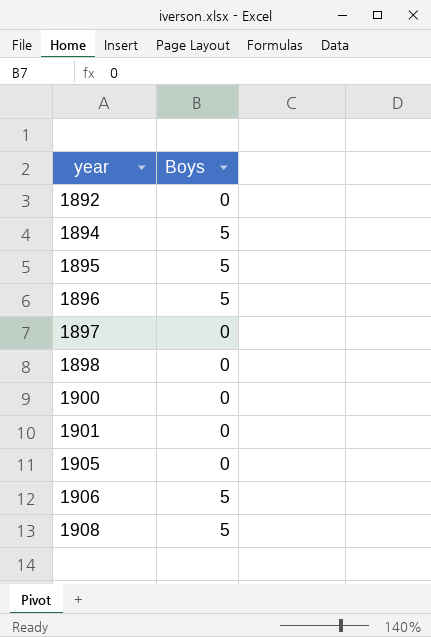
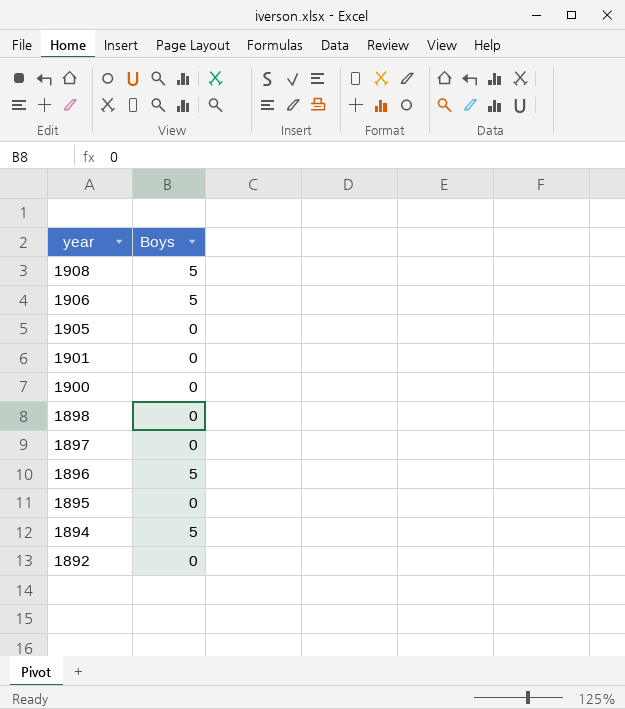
row order: year ascending -> year descending
1895 | Boys: 5 -> 0

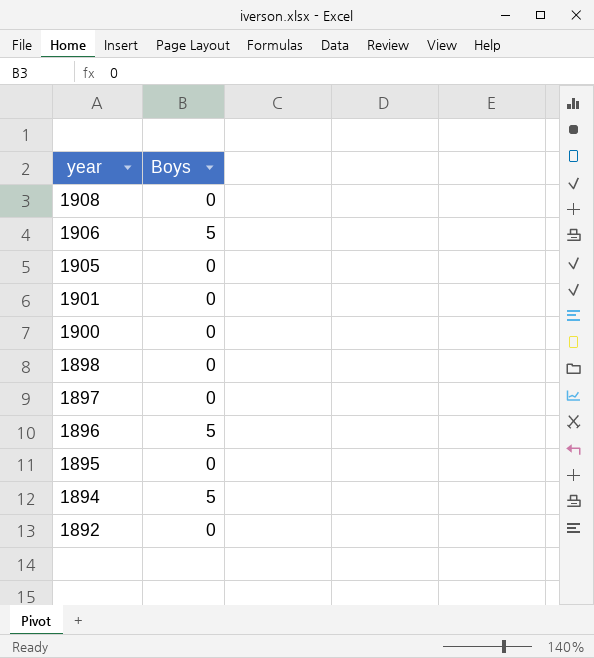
1908 | Boys: 5 -> 0

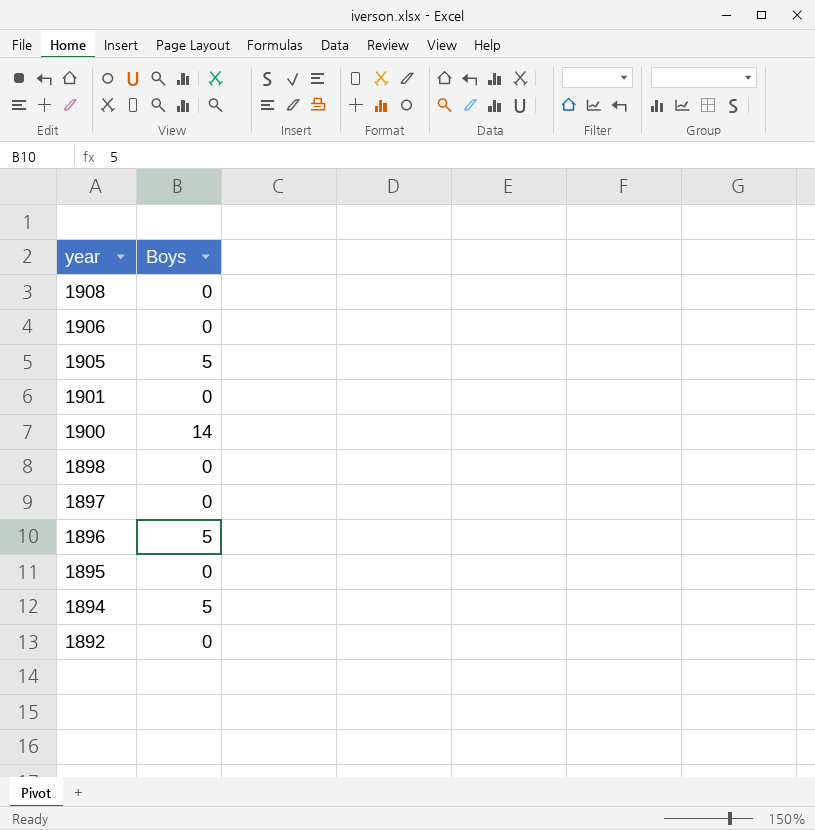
1906 | Boys: 5 -> 0
1905 | Boys: 0 -> 5
1900 | Boys: 0 -> 14

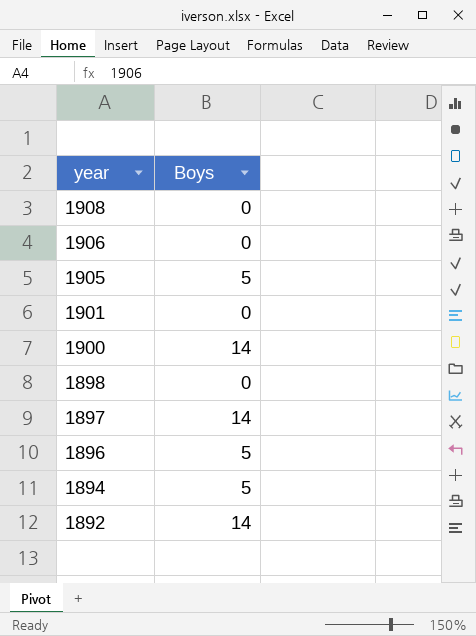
row 1895: 0 -> none
1897 | Boys: 0 -> 14
1892 | Boys: 0 -> 14

